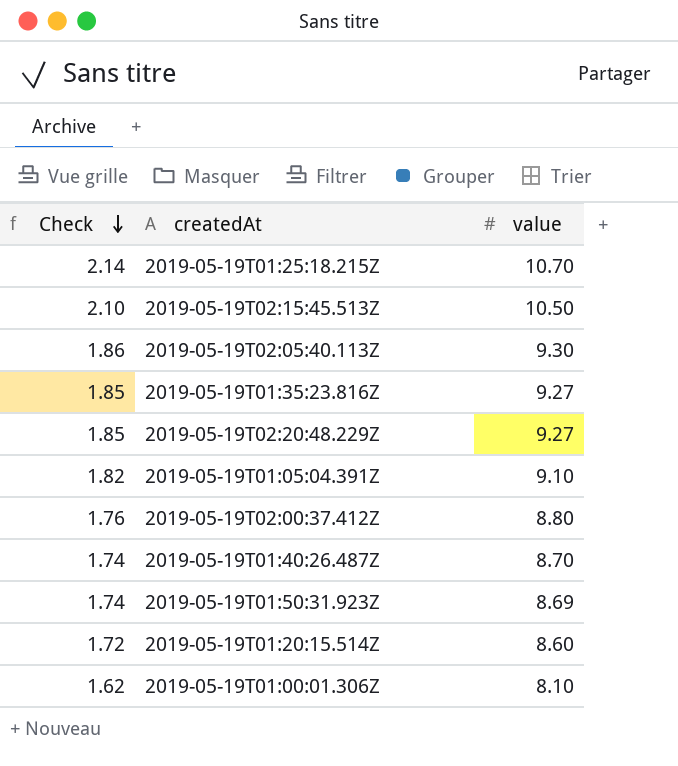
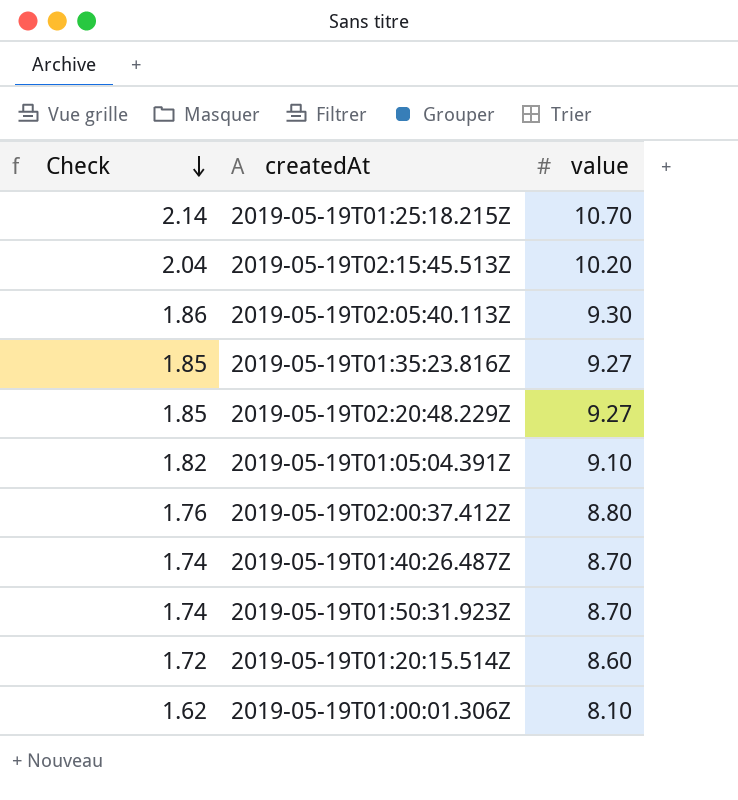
2019-05-19T02:15:45.513Z | Check: 2.10 -> 2.04
2019-05-19T02:15:45.513Z | value: 10.50 -> 10.20
2019-05-19T01:50:31.923Z | value: 8.69 -> 8.70

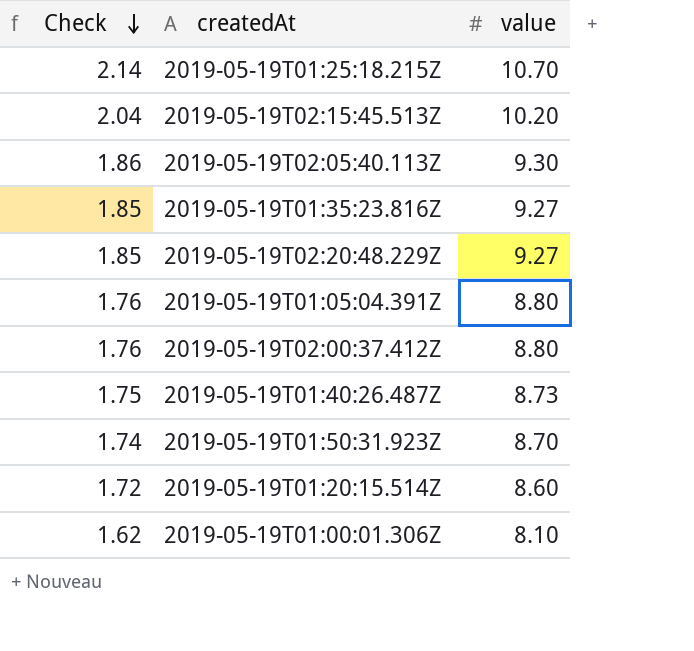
2019-05-19T01:05:04.391Z | Check: 1.82 -> 1.76
2019-05-19T01:05:04.391Z | value: 9.10 -> 8.80
2019-05-19T01:40:26.487Z | Check: 1.74 -> 1.75
2019-05-19T01:40:26.487Z | value: 8.70 -> 8.73

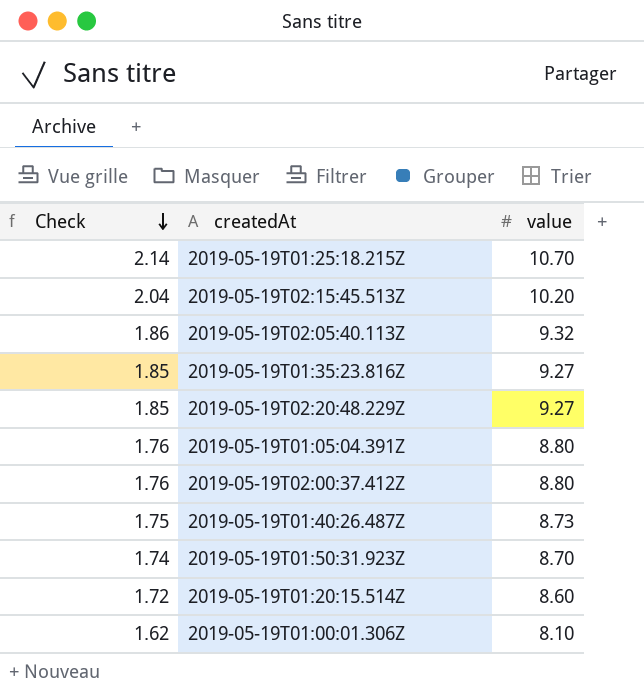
2019-05-19T02:05:40.113Z | value: 9.30 -> 9.32

